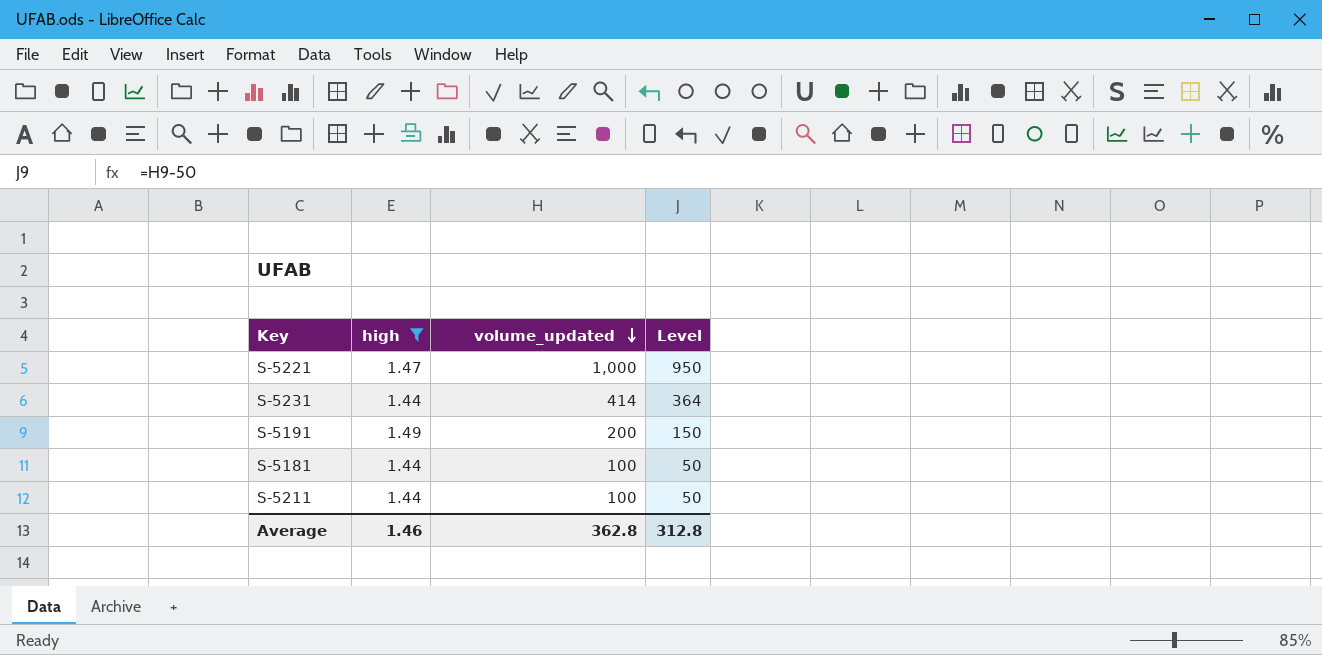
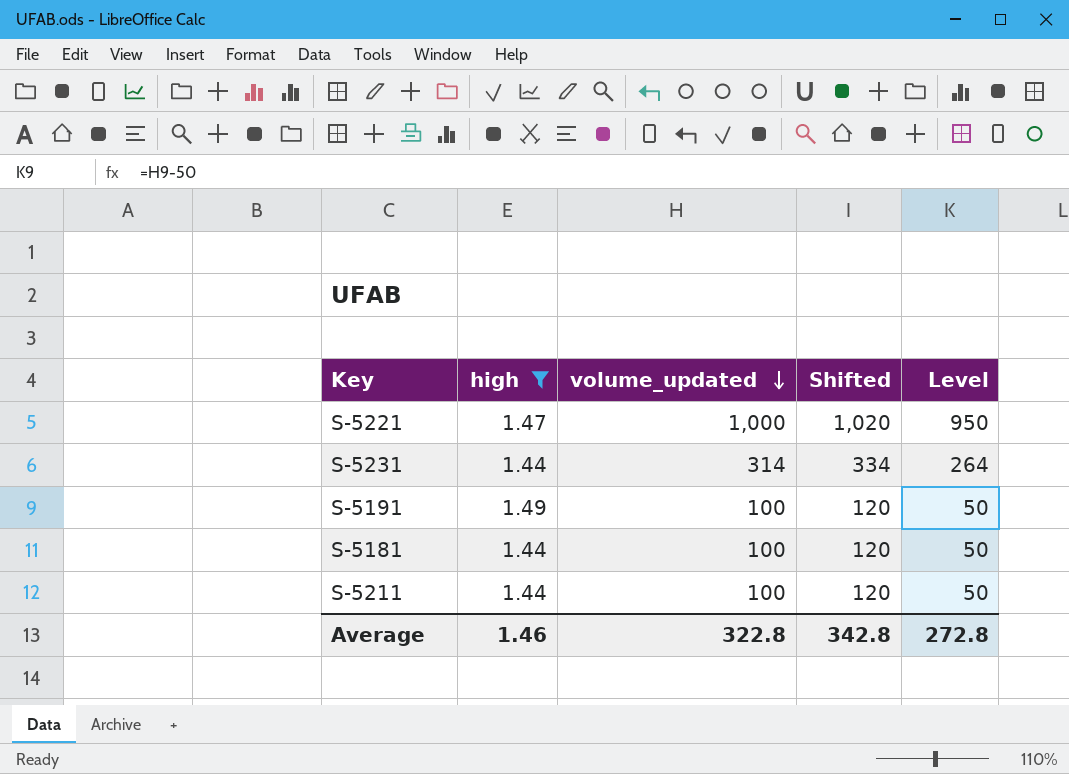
column Shifted | formula: none -> [volume_updated] + 20
S-5231 | volume_updated: 414 -> 314
S-5231 | Level: 364 -> 264
S-5191 | volume_updated: 200 -> 100
S-5191 | Level: 150 -> 50
Average | volume_updated: 362.8 -> 322.8
Average | Level: 312.8 -> 272.8

